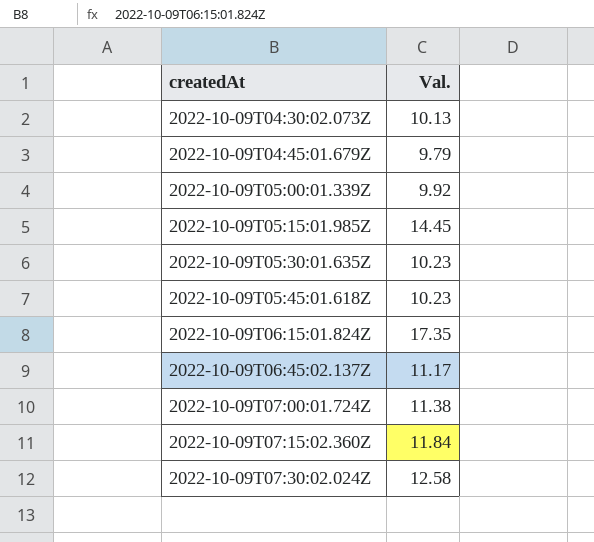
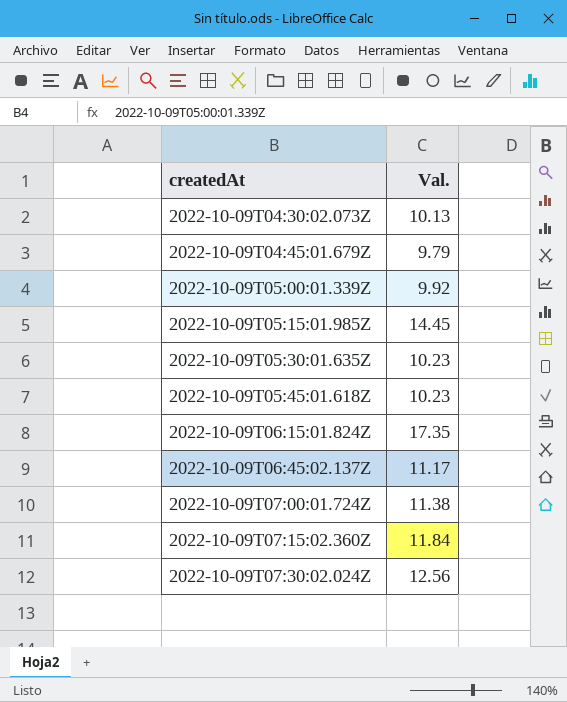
2022-10-09T07:30:02.024Z | Val.: 12.58 -> 12.56

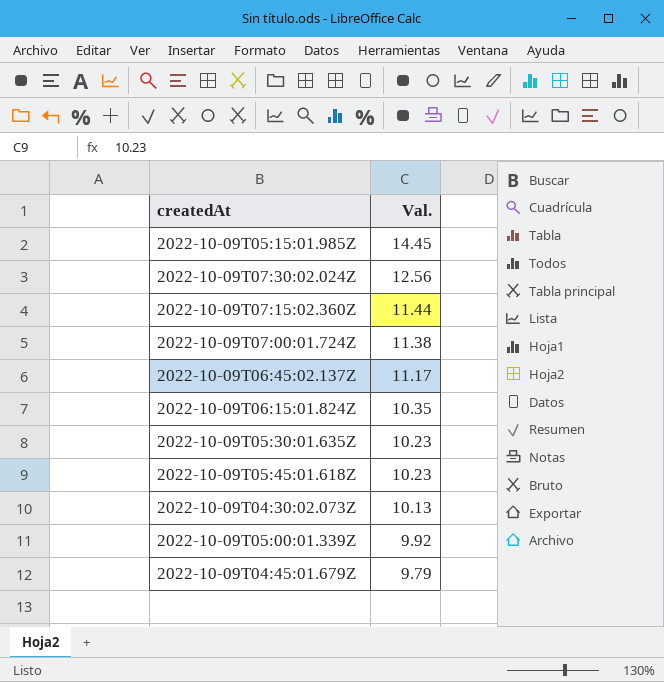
row order: createdAt ascending -> Val. descending
2022-10-09T07:15:02.360Z | Val.: 11.84 -> 11.44
2022-10-09T06:15:01.824Z | Val.: 17.35 -> 10.35

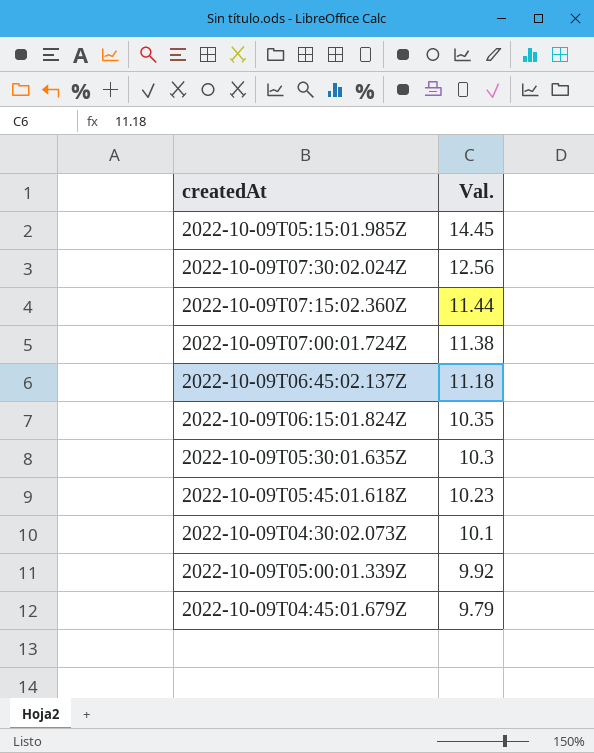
2022-10-09T06:45:02.137Z | Val.: 11.17 -> 11.18
2022-10-09T05:30:01.635Z | Val.: 10.23 -> 10.3
2022-10-09T04:30:02.073Z | Val.: 10.13 -> 10.1

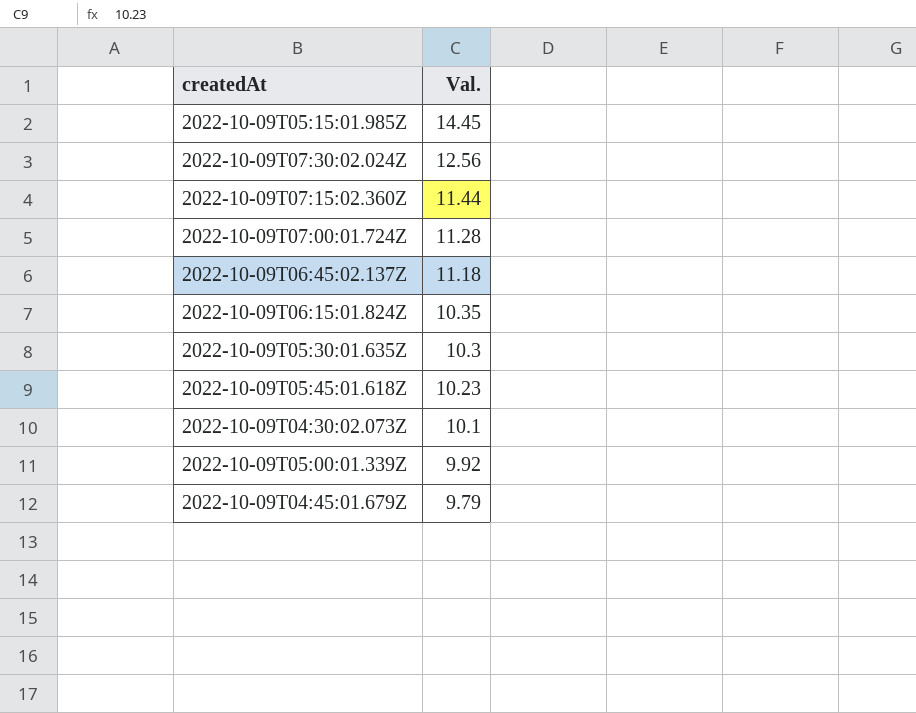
2022-10-09T07:00:01.724Z | Val.: 11.38 -> 11.28

